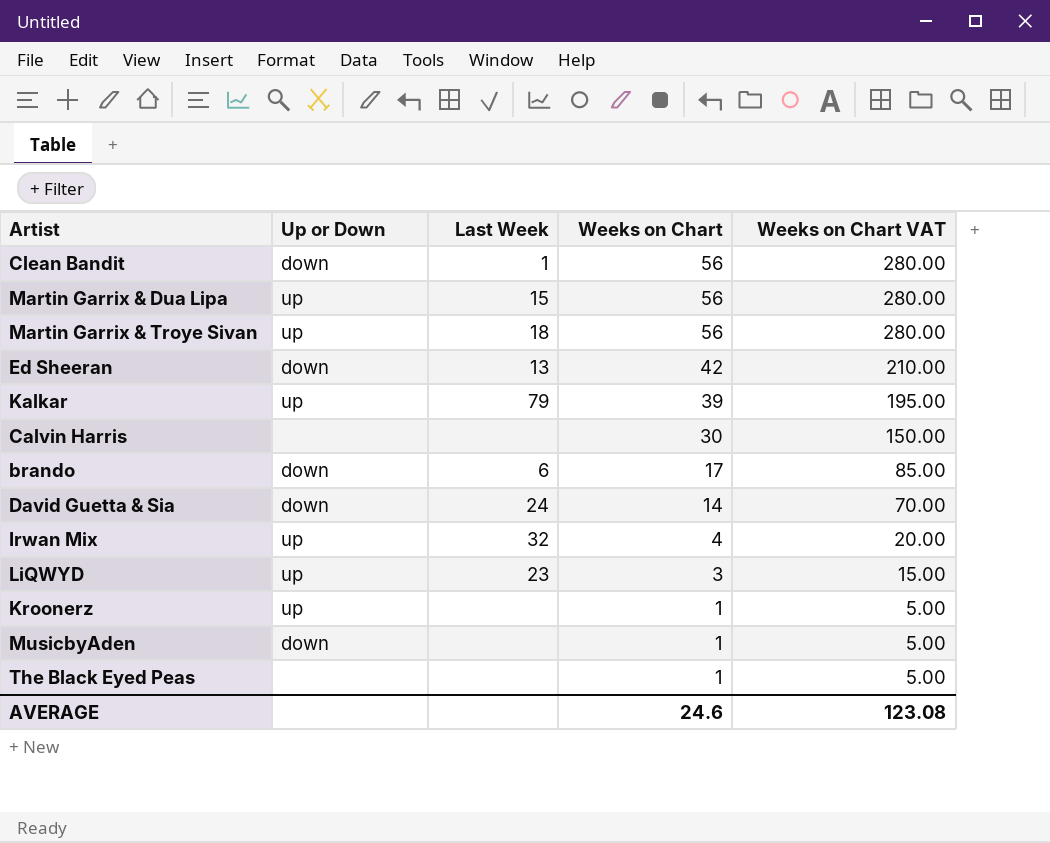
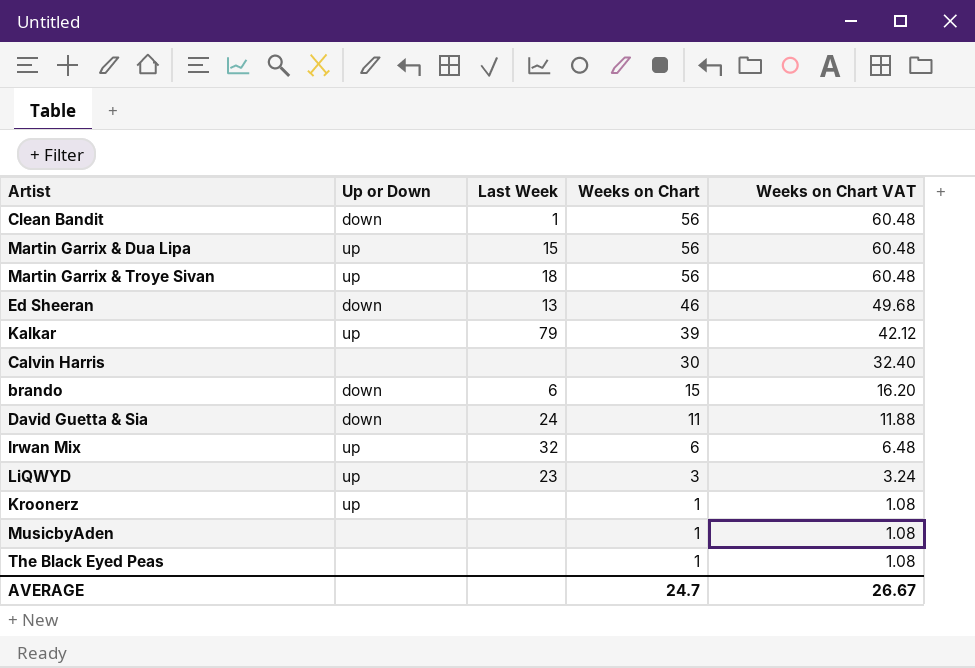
column Weeks on Chart VAT | formula: [Weeks on Chart] * 5 -> [Weeks on Chart] * 1.08
Ed Sheeran | Weeks on Chart: 42 -> 46
brando | Weeks on Chart: 17 -> 15
David Guetta & Sia | Weeks on Chart: 14 -> 11
Irwan Mix | Weeks on Chart: 4 -> 6
MusicbyAden | Up or Down: down -> none
AVERAGE | Weeks on Chart: 24.6 -> 24.7
AVERAGE | Weeks on Chart VAT: 123.08 -> 26.67

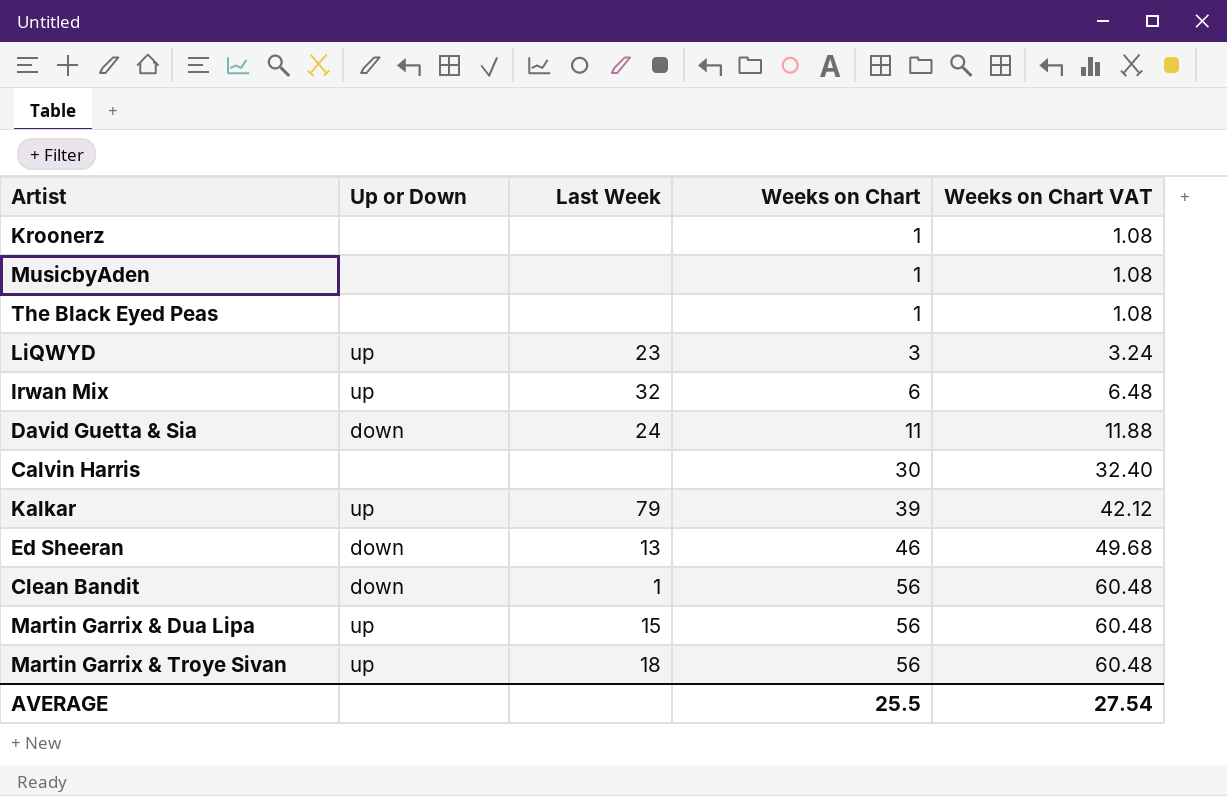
row order: Weeks on Chart descending -> Weeks on Chart ascending
row brando: down | 6 | 15 | 16.20 -> none
Kroonerz | Up or Down: up -> none
AVERAGE | Weeks on Chart: 24.7 -> 25.5
AVERAGE | Weeks on Chart VAT: 26.67 -> 27.54

